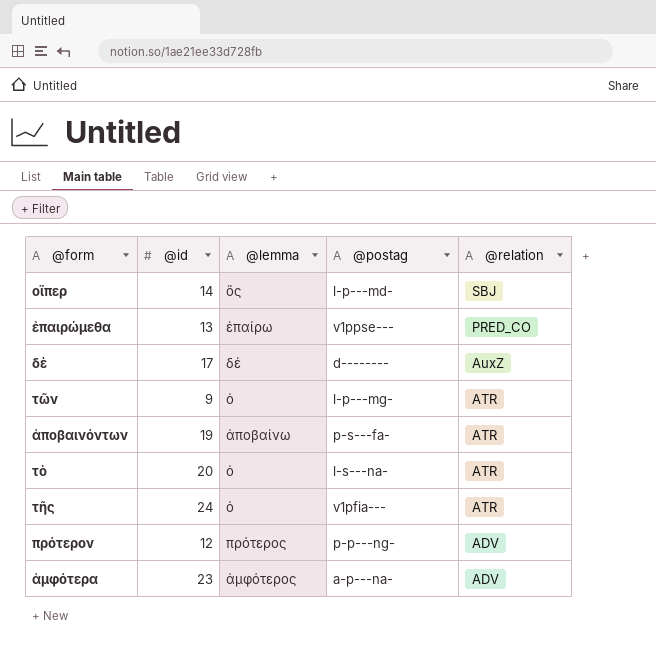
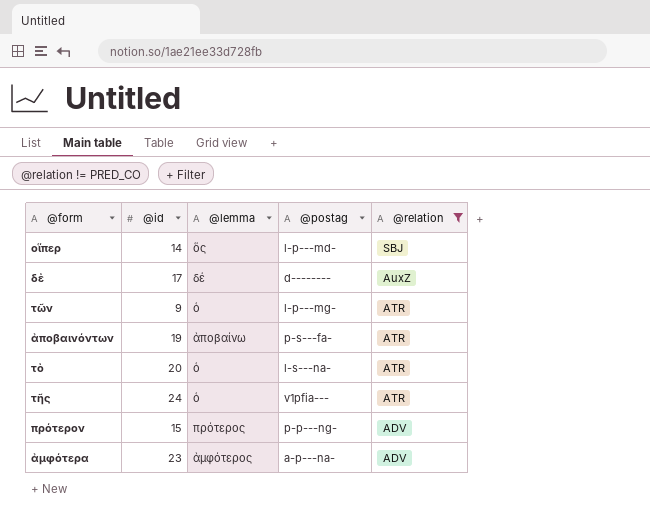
filter: none -> @relation != PRED_CO
πρότερον | @id: 12 -> 15

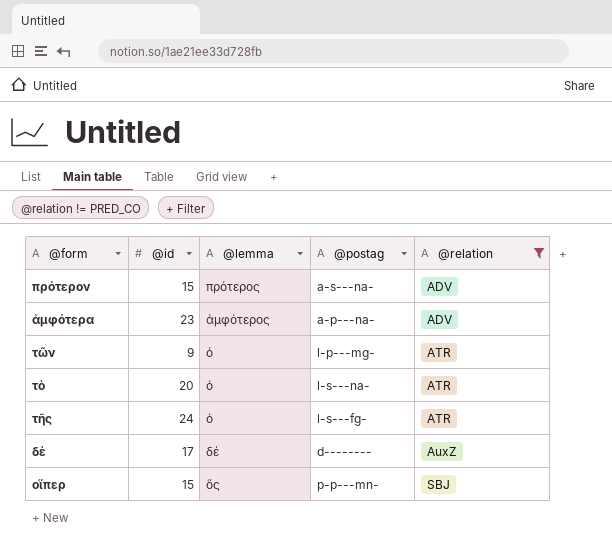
row order: @relation descending -> @relation ascending
row ἀποβαινόντων: 19 | ἀποβαίνω | p-s---fa- | ATR -> none
πρότερον | @postag: p-p---ng- -> a-s---na-
τῆς | @postag: v1pfia--- -> l-s---fg-
οἵπερ | @id: 14 -> 15
οἵπερ | @postag: l-p---md- -> p-p---mn-

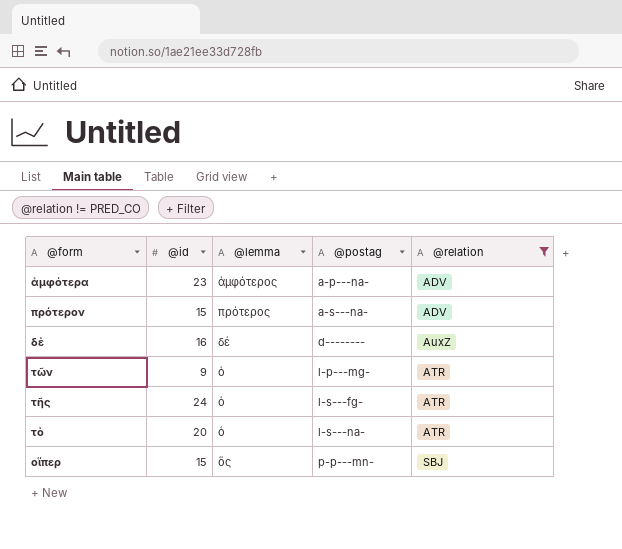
row order: @relation ascending -> @postag ascending
δὲ | @id: 17 -> 16

